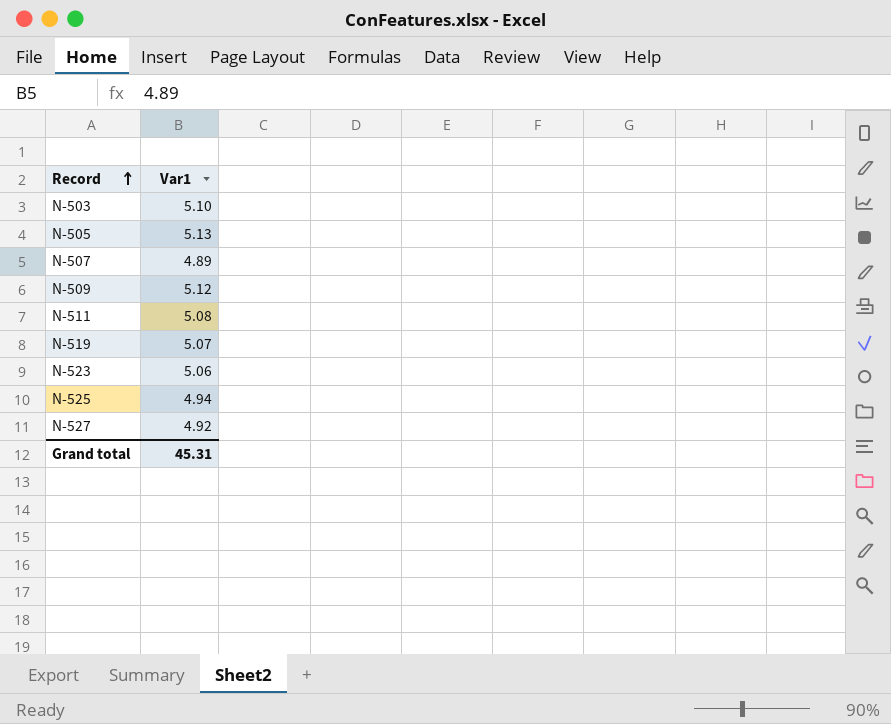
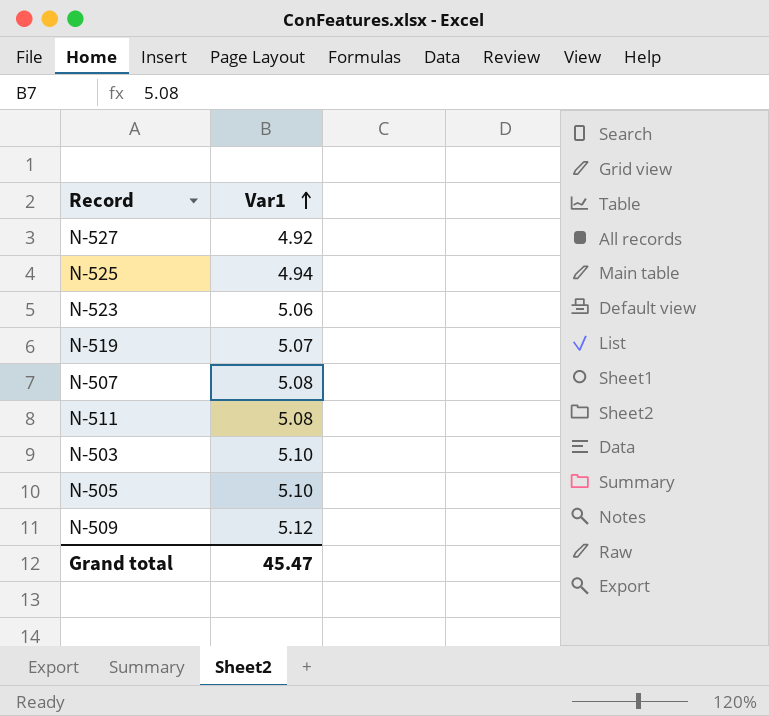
row order: Record ascending -> Var1 ascending
N-507 | Var1: 4.89 -> 5.08
N-505 | Var1: 5.13 -> 5.10
Grand total | Var1: 45.31 -> 45.47

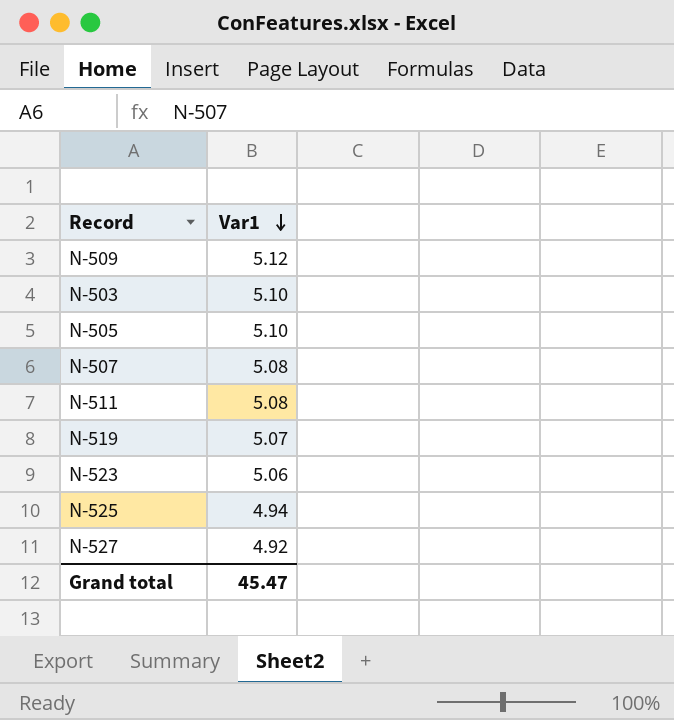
row order: Var1 ascending -> Var1 descending

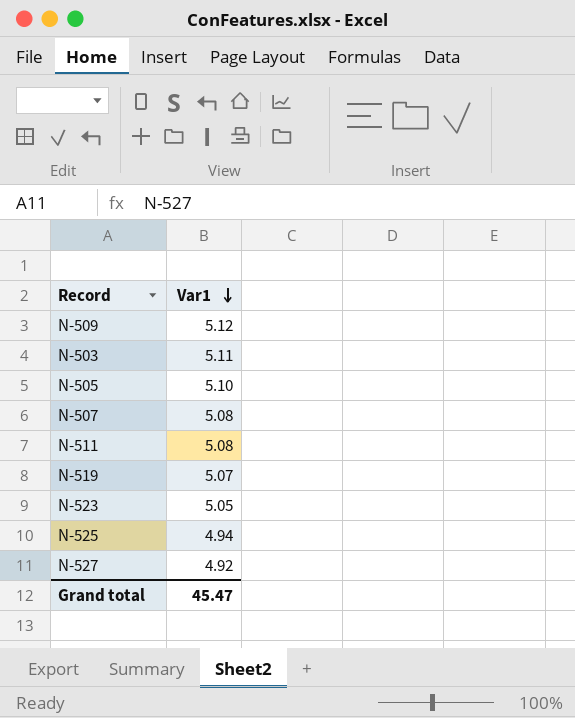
N-503 | Var1: 5.10 -> 5.11
N-523 | Var1: 5.06 -> 5.05

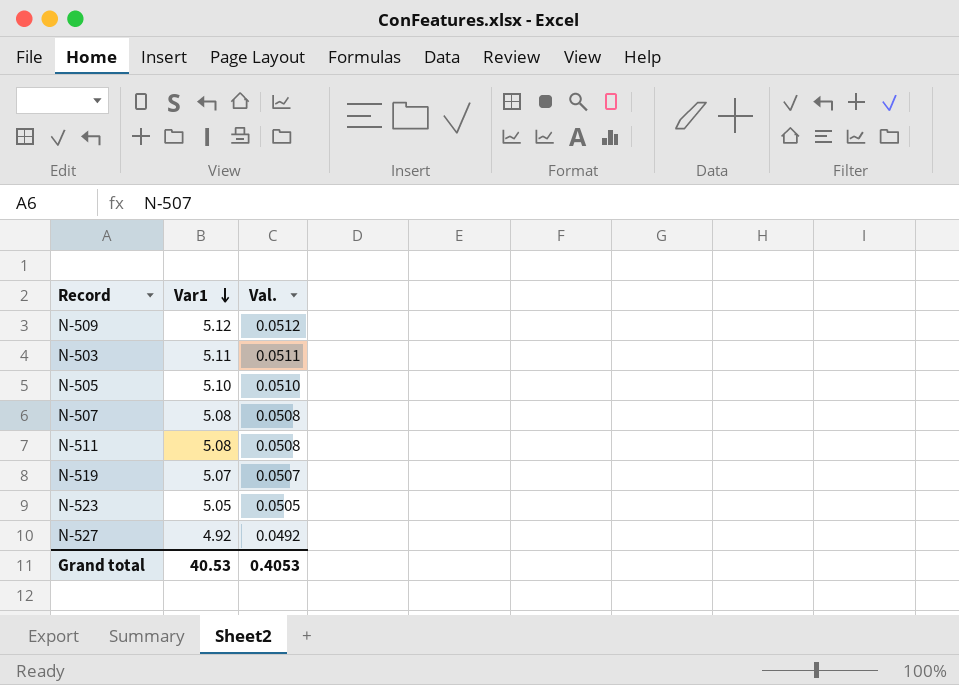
column Val. | formula: none -> [Var1] * 0.01
row N-525: 4.94 -> none
Grand total | Var1: 45.47 -> 40.53

